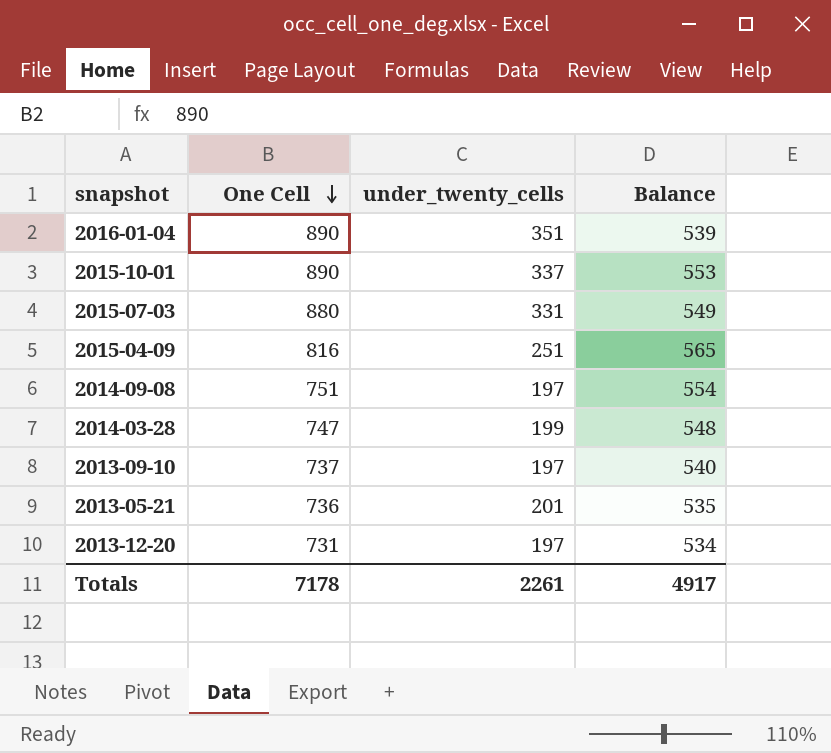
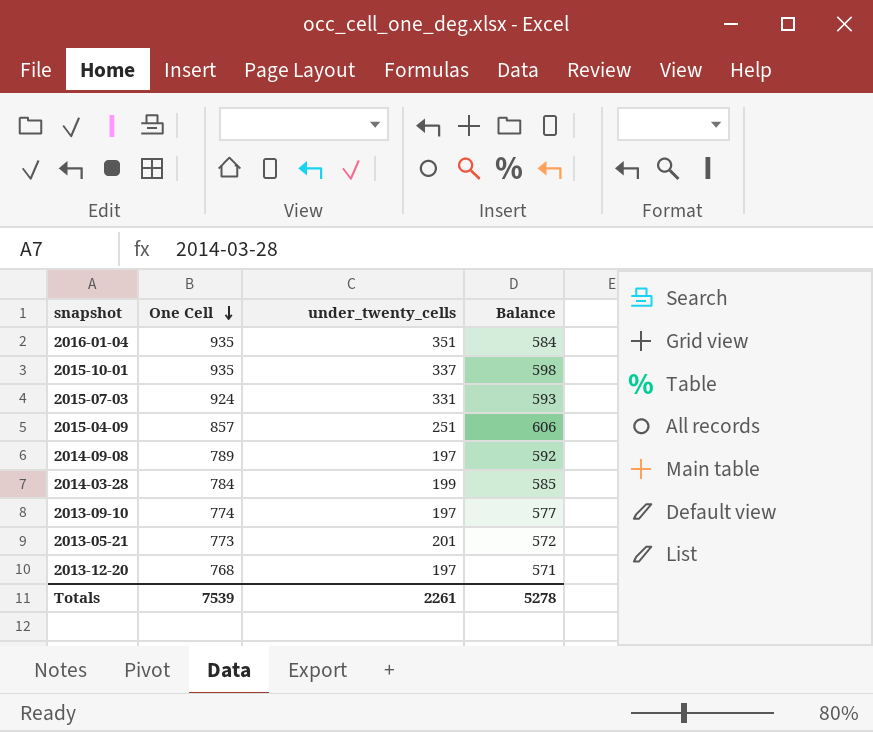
2016-01-04 | One Cell: 890 -> 935
2016-01-04 | Balance: 539 -> 584
2015-10-01 | One Cell: 890 -> 935
2015-10-01 | Balance: 553 -> 598
2015-07-03 | One Cell: 880 -> 924
2015-07-03 | Balance: 549 -> 593
2015-04-09 | One Cell: 816 -> 857
2015-04-09 | Balance: 565 -> 606
2014-09-08 | One Cell: 751 -> 789
2014-09-08 | Balance: 554 -> 592
2014-03-28 | One Cell: 747 -> 784
2014-03-28 | Balance: 548 -> 585
2013-09-10 | One Cell: 737 -> 774
2013-09-10 | Balance: 540 -> 577
2013-05-21 | One Cell: 736 -> 773
2013-05-21 | Balance: 535 -> 572
2013-12-20 | One Cell: 731 -> 768
2013-12-20 | Balance: 534 -> 571
Totals | One Cell: 7178 -> 7539
Totals | Balance: 4917 -> 5278

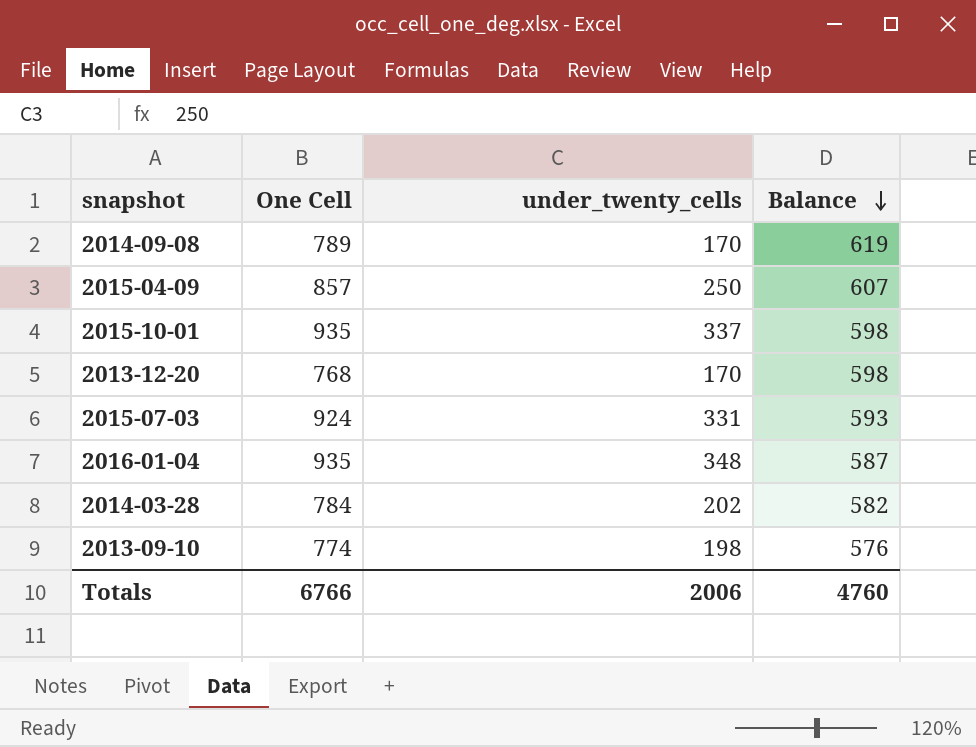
row order: One Cell descending -> Balance descending
row 2013-05-21: 773 | 201 | 572 -> none
2014-09-08 | under_twenty_cells: 197 -> 170
2014-09-08 | Balance: 592 -> 619
2015-04-09 | under_twenty_cells: 251 -> 250
2015-04-09 | Balance: 606 -> 607
2013-12-20 | under_twenty_cells: 197 -> 170
2013-12-20 | Balance: 571 -> 598
2016-01-04 | under_twenty_cells: 351 -> 348
2016-01-04 | Balance: 584 -> 587
2014-03-28 | under_twenty_cells: 199 -> 202
2014-03-28 | Balance: 585 -> 582
2013-09-10 | under_twenty_cells: 197 -> 198
2013-09-10 | Balance: 577 -> 576
Totals | One Cell: 7539 -> 6766
Totals | under_twenty_cells: 2261 -> 2006
Totals | Balance: 5278 -> 4760

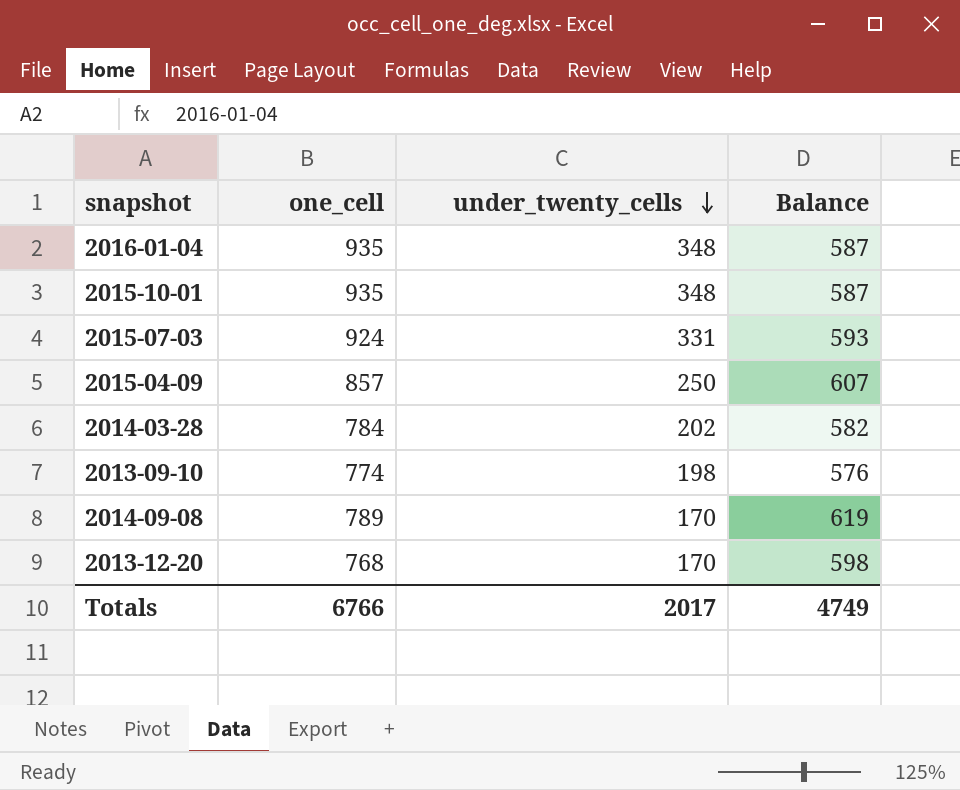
row order: Balance descending -> under_twenty_cells descending
column name: One Cell -> one_cell
2015-10-01 | under_twenty_cells: 337 -> 348
2015-10-01 | Balance: 598 -> 587
Totals | under_twenty_cells: 2006 -> 2017
Totals | Balance: 4760 -> 4749

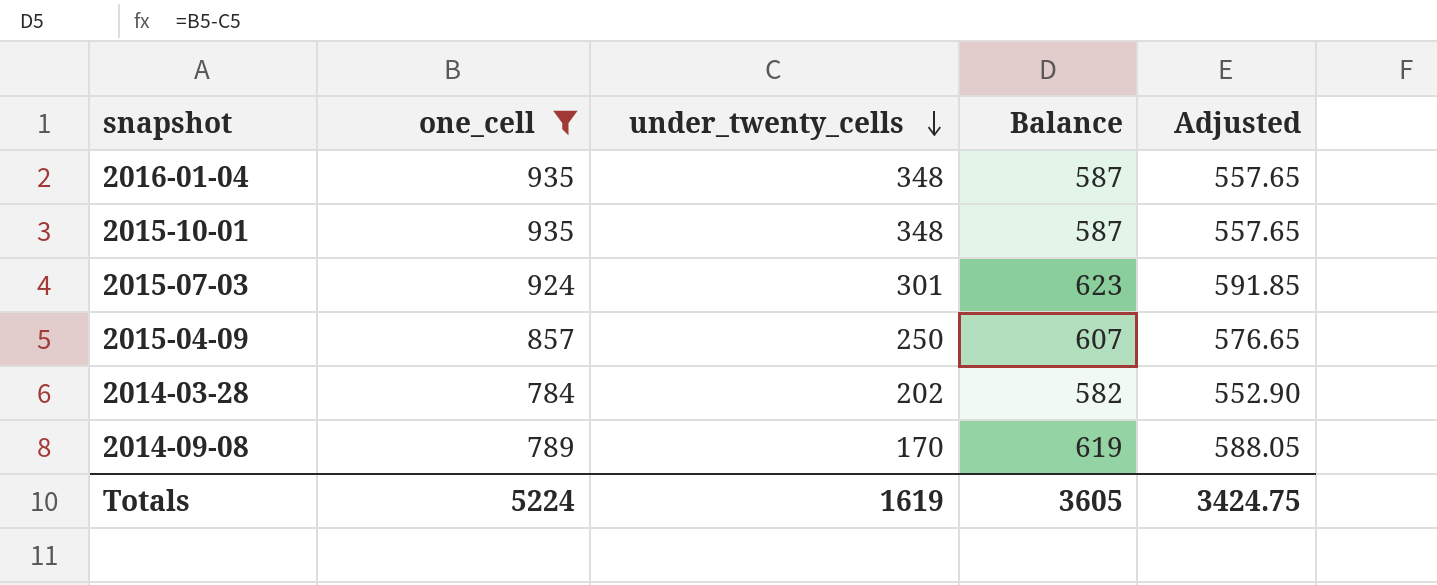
filter: none -> one_cell >= 784
column Adjusted | formula: none -> [Balance] * 0.95
2015-07-03 | under_twenty_cells: 331 -> 301
2015-07-03 | Balance: 593 -> 623
Totals | one_cell: 6766 -> 5224
Totals | under_twenty_cells: 2017 -> 1619
Totals | Balance: 4749 -> 3605

